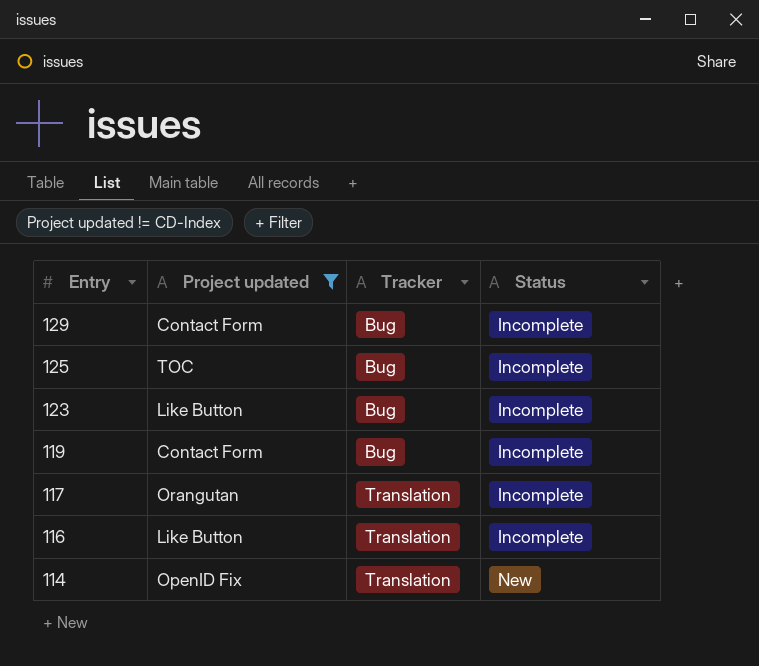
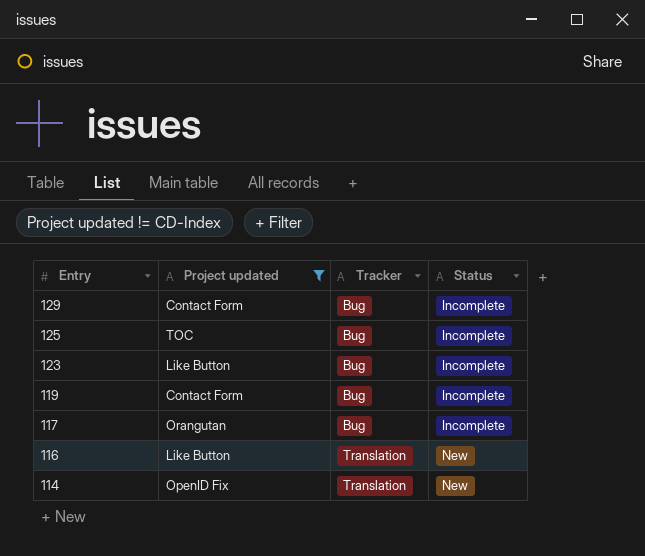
117 | Tracker: Translation -> Bug
116 | Status: Incomplete -> New

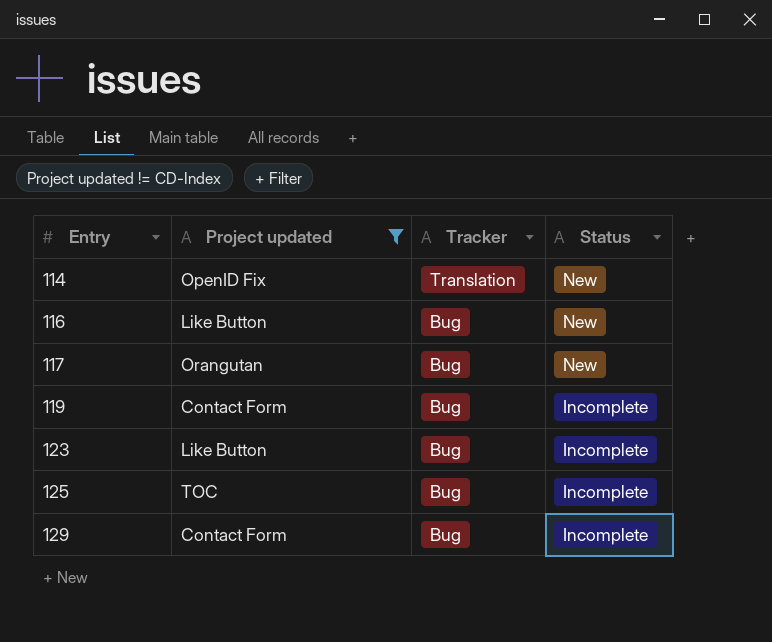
row order: Entry descending -> Entry ascending
116 | Tracker: Translation -> Bug
117 | Status: Incomplete -> New

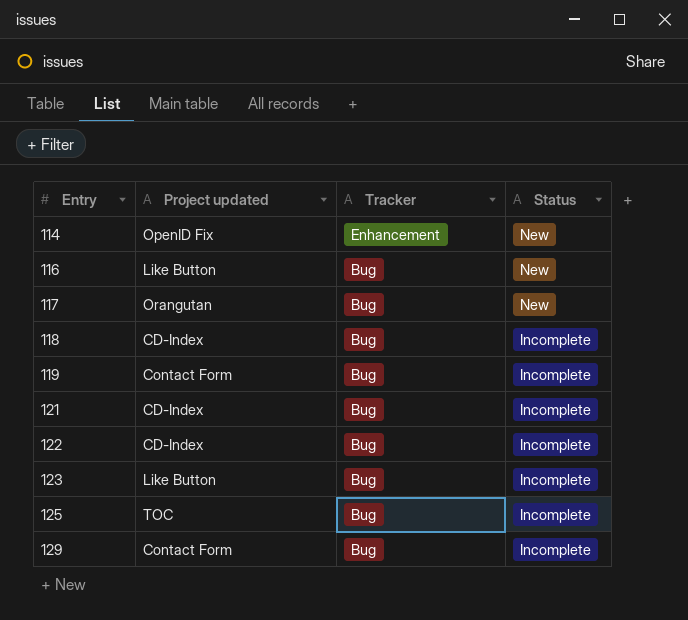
filter: Project updated != CD-Index -> none
114 | Tracker: Translation -> Enhancement

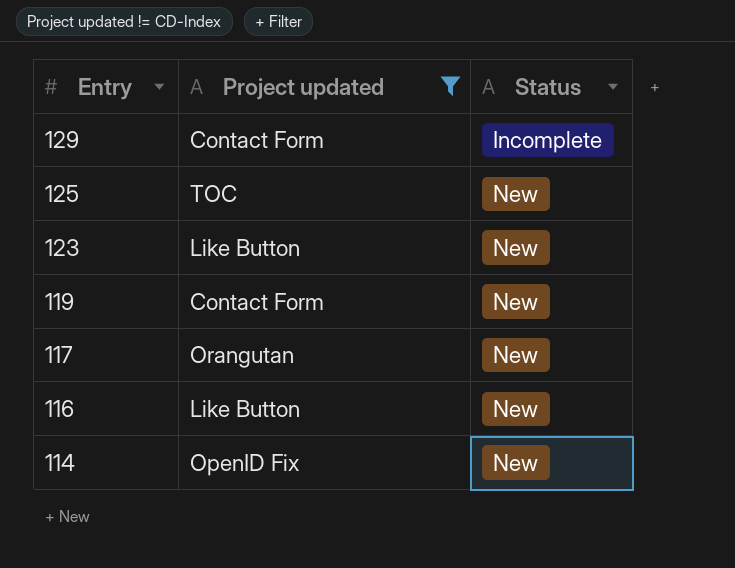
filter: none -> Project updated != CD-Index
row order: Entry ascending -> Entry descending
column Tracker | position: 3 -> none
125 | Status: Incomplete -> New
123 | Status: Incomplete -> New
119 | Status: Incomplete -> New

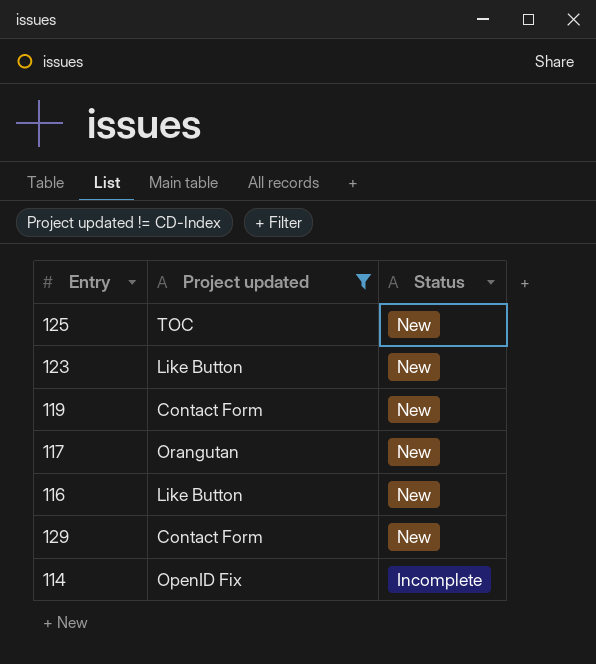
row order: Entry descending -> Status descending
129 | Status: Incomplete -> New
114 | Status: New -> Incomplete

